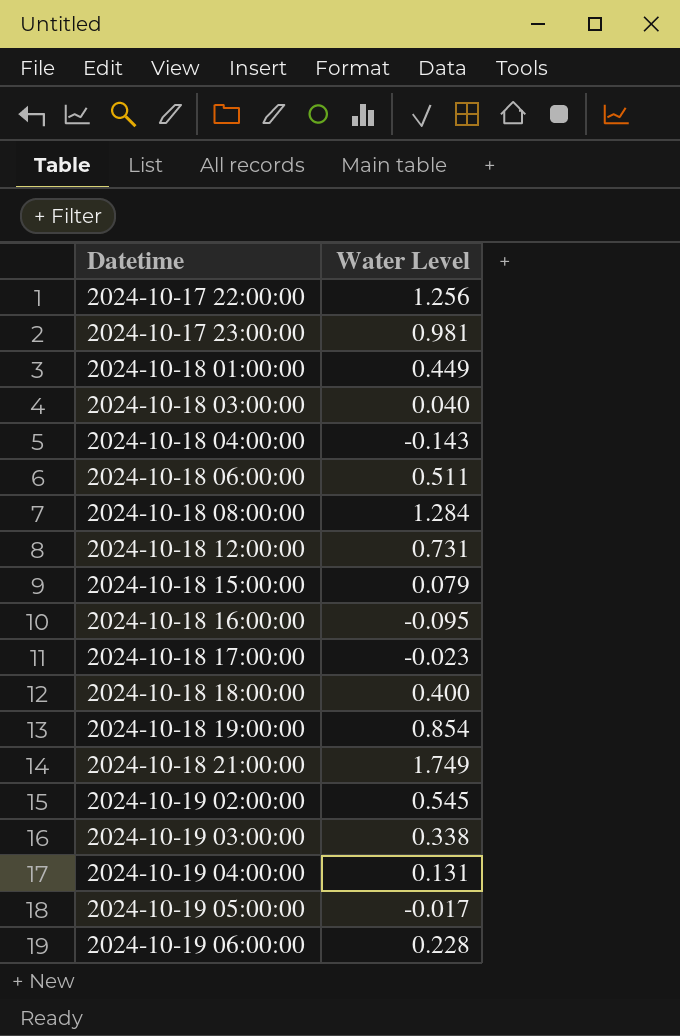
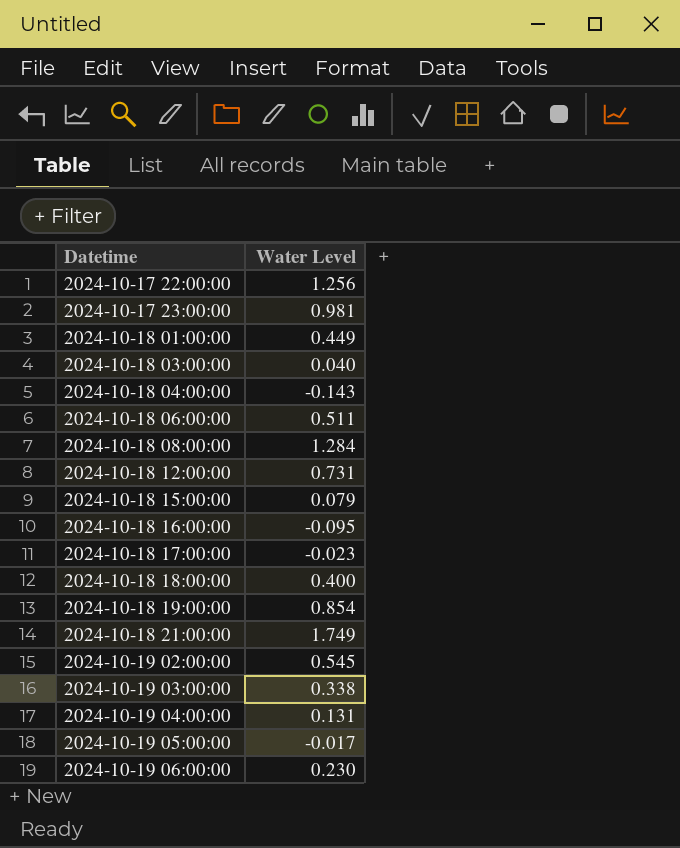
2024-10-19 06:00:00 | Water Level: 0.228 -> 0.230

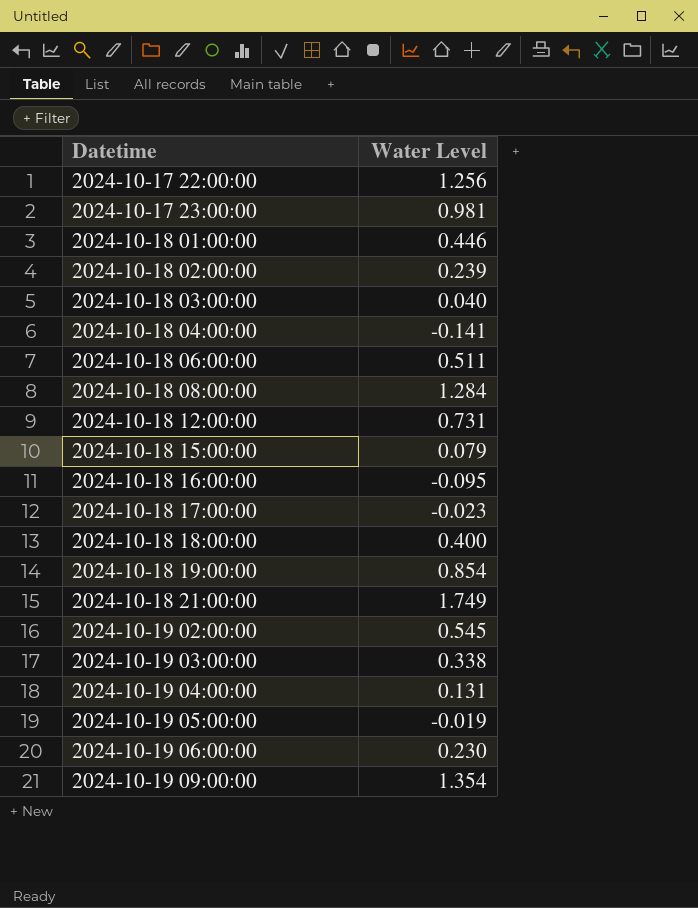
2024-10-18 01:00:00 | Water Level: 0.449 -> 0.446
row 2024-10-18 02:00:00: none -> 0.239
2024-10-18 04:00:00 | Water Level: -0.143 -> -0.141
2024-10-19 05:00:00 | Water Level: -0.017 -> -0.019
row 2024-10-19 09:00:00: none -> 1.354

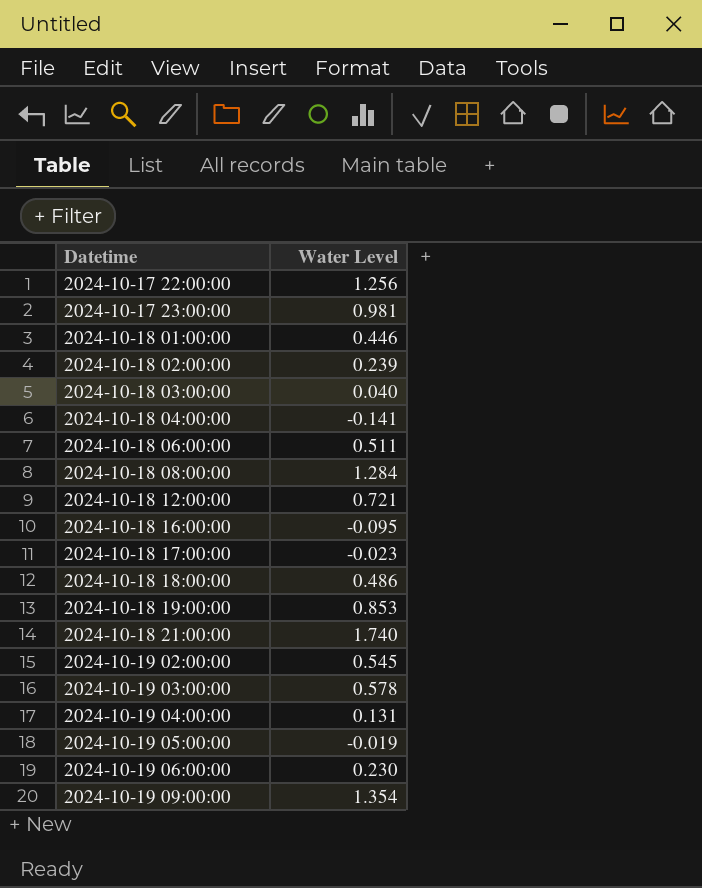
row 2024-10-18 15:00:00: 0.079 -> none
2024-10-18 12:00:00 | Water Level: 0.731 -> 0.721
2024-10-18 18:00:00 | Water Level: 0.400 -> 0.486
2024-10-18 19:00:00 | Water Level: 0.854 -> 0.853
2024-10-18 21:00:00 | Water Level: 1.749 -> 1.740
2024-10-19 03:00:00 | Water Level: 0.338 -> 0.578

